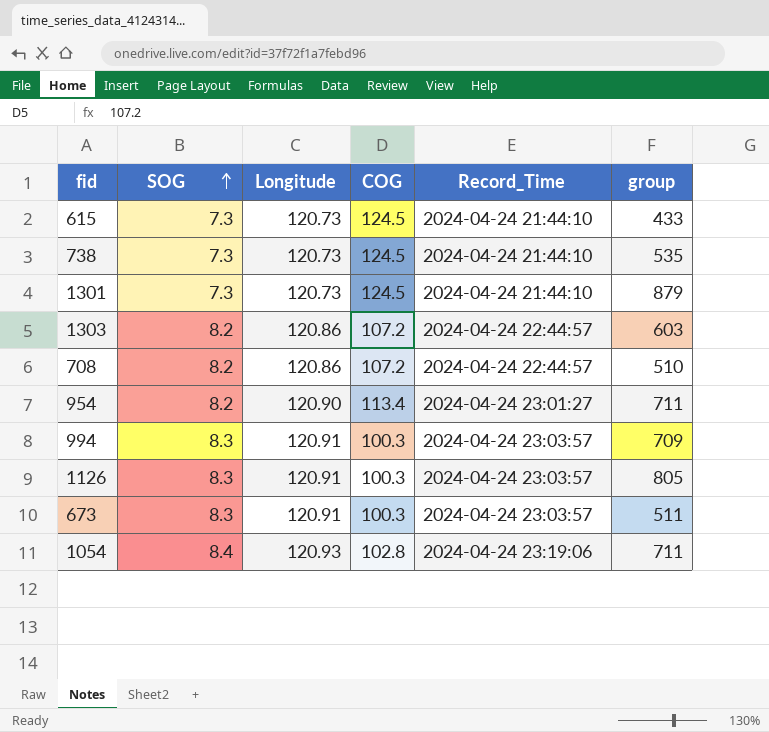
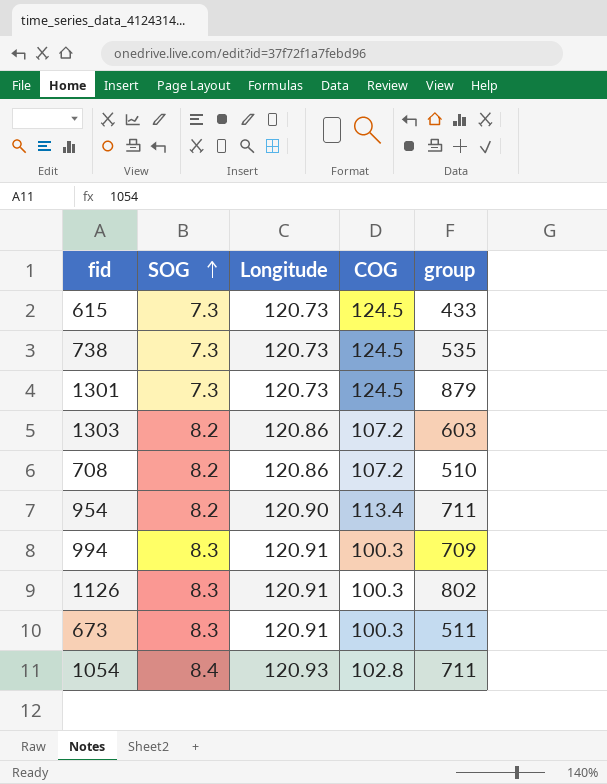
column Record_Time | position: 5 -> none
1126 | group: 805 -> 802

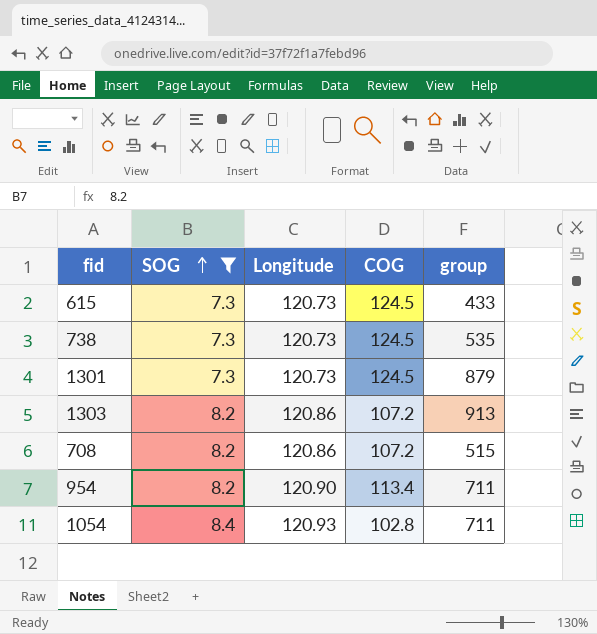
filter: none -> SOG != 8.3
1303 | group: 603 -> 913
708 | group: 510 -> 515

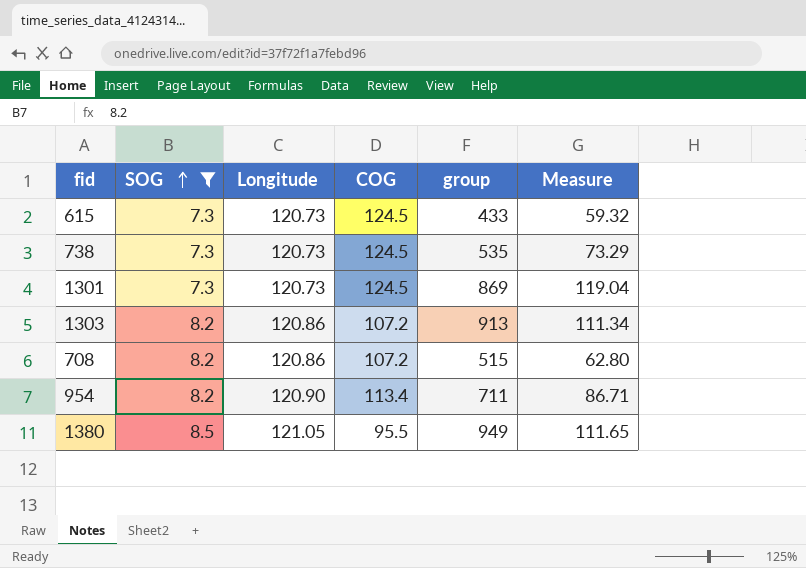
column Measure | formula: none -> [group] / [SOG]
row 1054: 8.4 | 120.93 | 102.8 | 711 -> none
1301 | group: 879 -> 869
row 1380: none -> 8.5 | 121.05 | 95.5 | 949 | 111.65

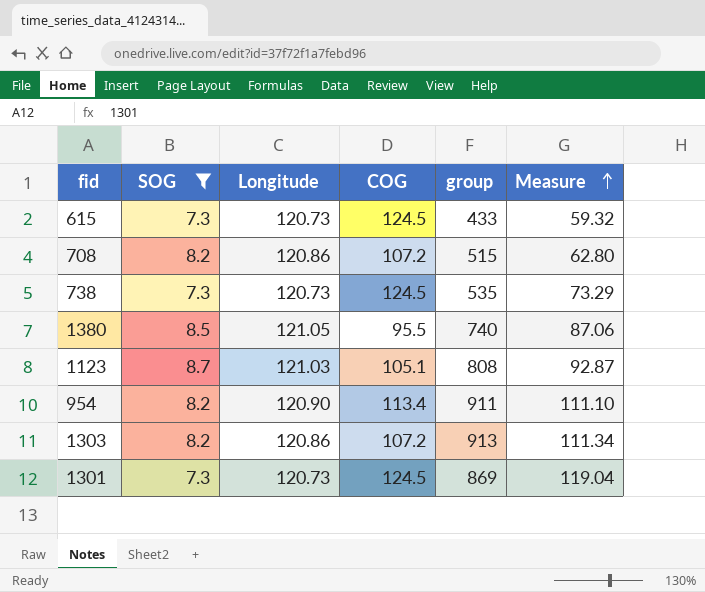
row order: SOG ascending -> Measure ascending
1380 | group: 949 -> 740
1380 | Measure: 111.65 -> 87.06
row 1123: none -> 8.7 | 121.03 | 105.1 | 808 | 92.87
954 | group: 711 -> 911
954 | Measure: 86.71 -> 111.10

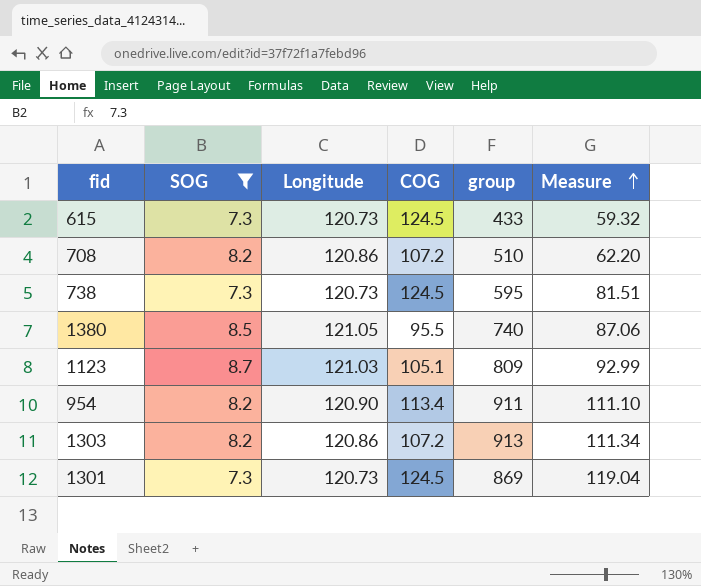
708 | group: 515 -> 510
708 | Measure: 62.80 -> 62.20
738 | group: 535 -> 595
738 | Measure: 73.29 -> 81.51
1123 | group: 808 -> 809
1123 | Measure: 92.87 -> 92.99

